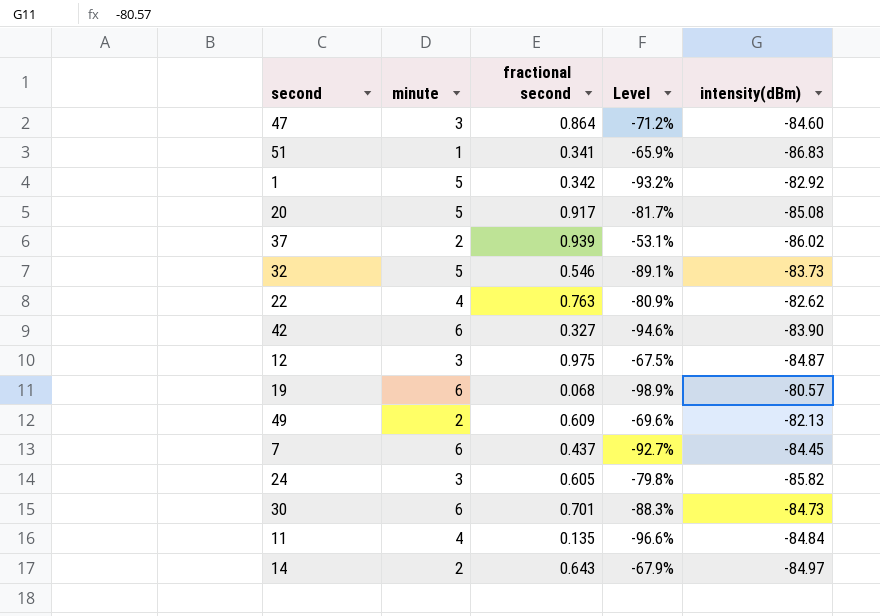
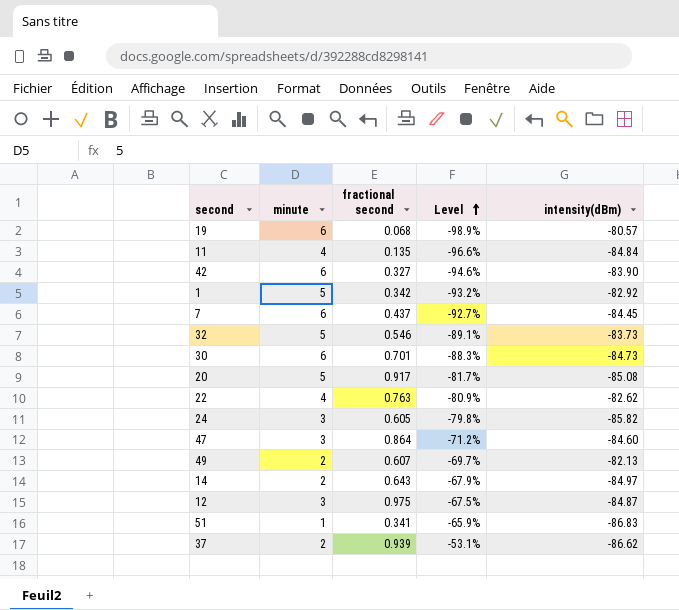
row order: none -> Level ascending
49 | fractional second: 0.609 -> 0.607
49 | Level: -69.6% -> -69.7%
37 | intensity(dBm): -86.02 -> -86.62

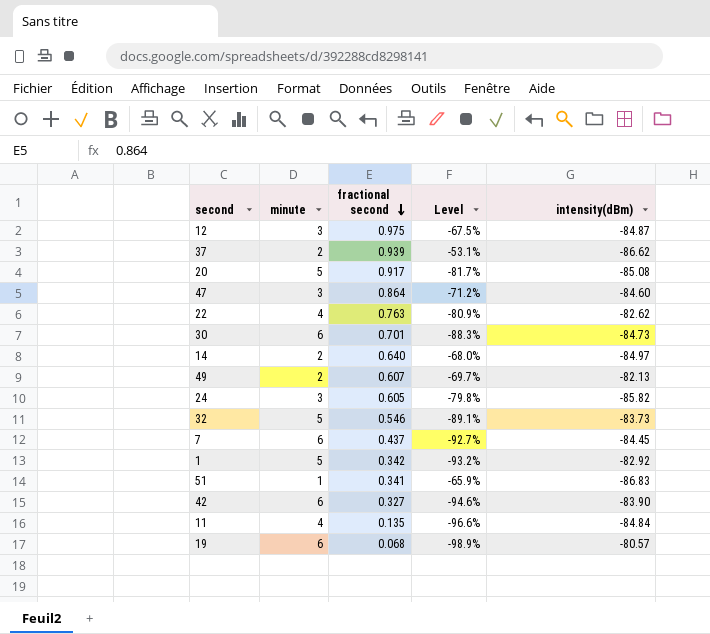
row order: Level ascending -> fractional second descending
14 | fractional second: 0.643 -> 0.640
14 | Level: -67.9% -> -68.0%

